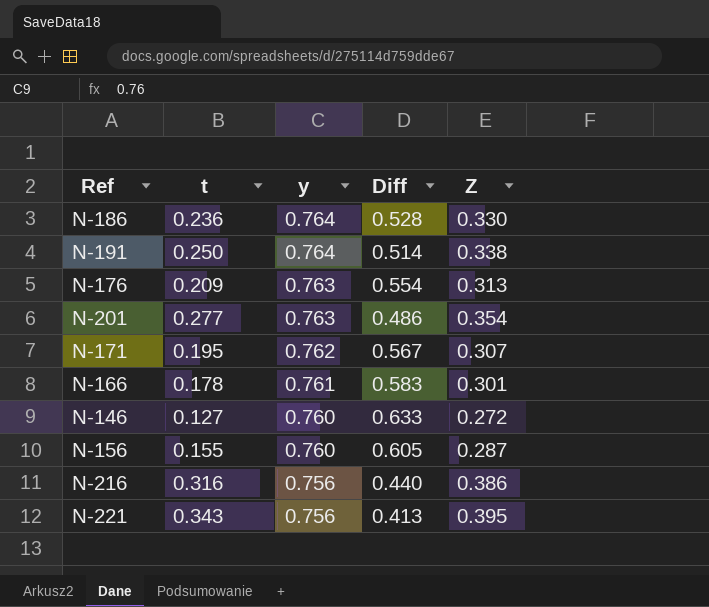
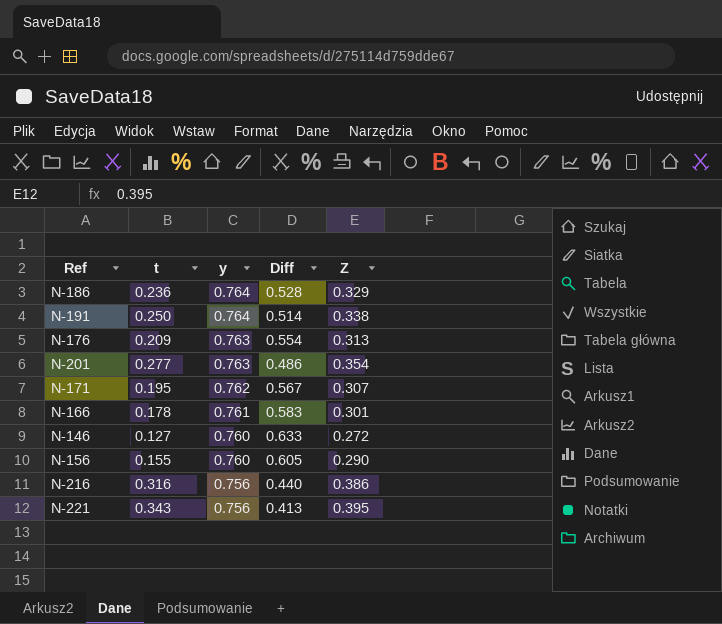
N-186 | Z: 0.330 -> 0.329
N-156 | Z: 0.287 -> 0.290

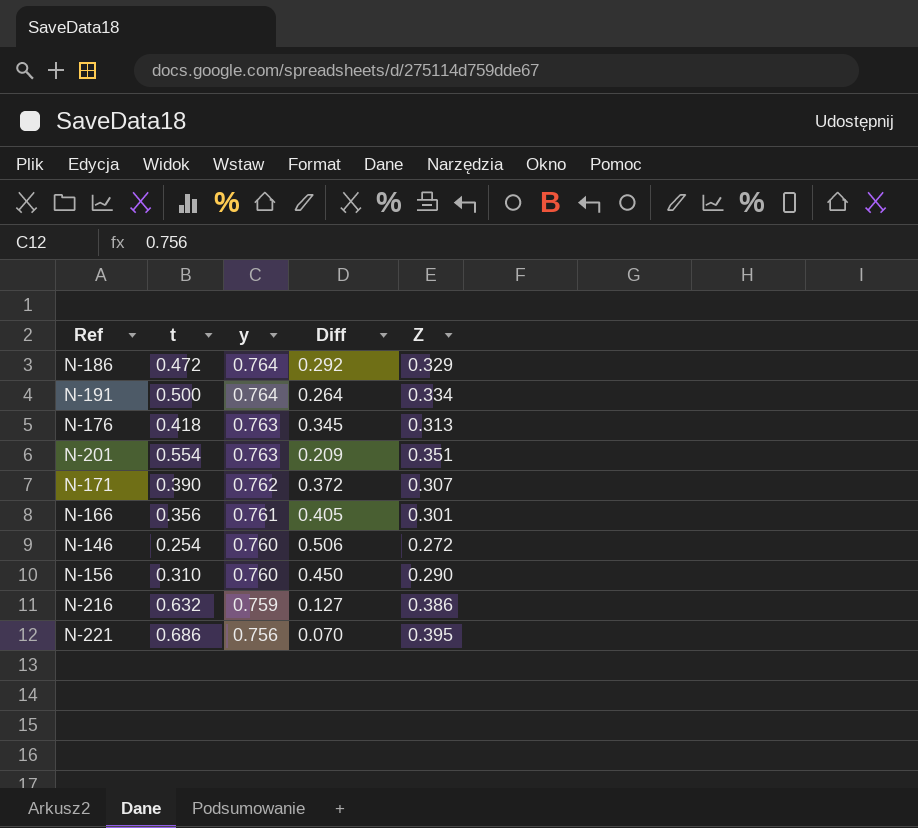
N-186 | t: 0.236 -> 0.472
N-186 | Diff: 0.528 -> 0.292
N-191 | t: 0.250 -> 0.500
N-191 | Diff: 0.514 -> 0.264
N-191 | Z: 0.338 -> 0.334
N-176 | t: 0.209 -> 0.418
N-176 | Diff: 0.554 -> 0.345
N-201 | t: 0.277 -> 0.554
N-201 | Diff: 0.486 -> 0.209
N-201 | Z: 0.354 -> 0.351
N-171 | t: 0.195 -> 0.390
N-171 | Diff: 0.567 -> 0.372
N-166 | t: 0.178 -> 0.356
N-166 | Diff: 0.583 -> 0.405
N-146 | t: 0.127 -> 0.254
N-146 | Diff: 0.633 -> 0.506
N-156 | t: 0.155 -> 0.310
N-156 | Diff: 0.605 -> 0.450
N-216 | t: 0.316 -> 0.632
N-216 | y: 0.756 -> 0.759
N-216 | Diff: 0.440 -> 0.127
N-221 | t: 0.343 -> 0.686
N-221 | Diff: 0.413 -> 0.070

